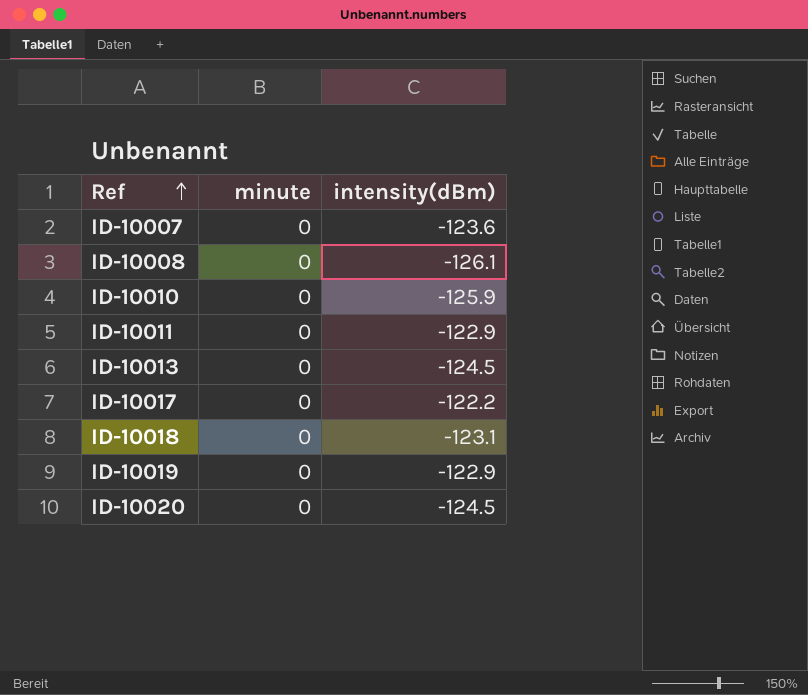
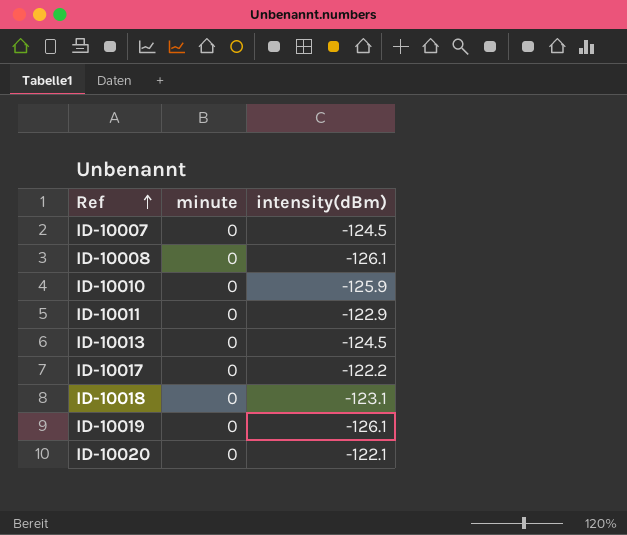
ID-10007 | intensity(dBm): -123.6 -> -124.5
ID-10019 | intensity(dBm): -122.9 -> -126.1
ID-10020 | intensity(dBm): -124.5 -> -122.1

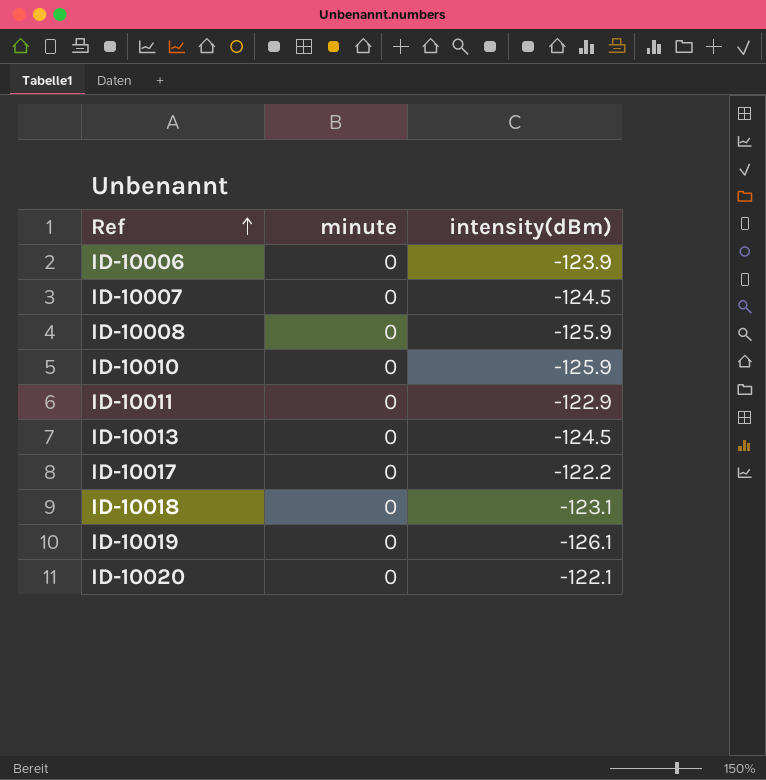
row ID-10006: none -> 0 | -123.9
ID-10008 | intensity(dBm): -126.1 -> -125.9

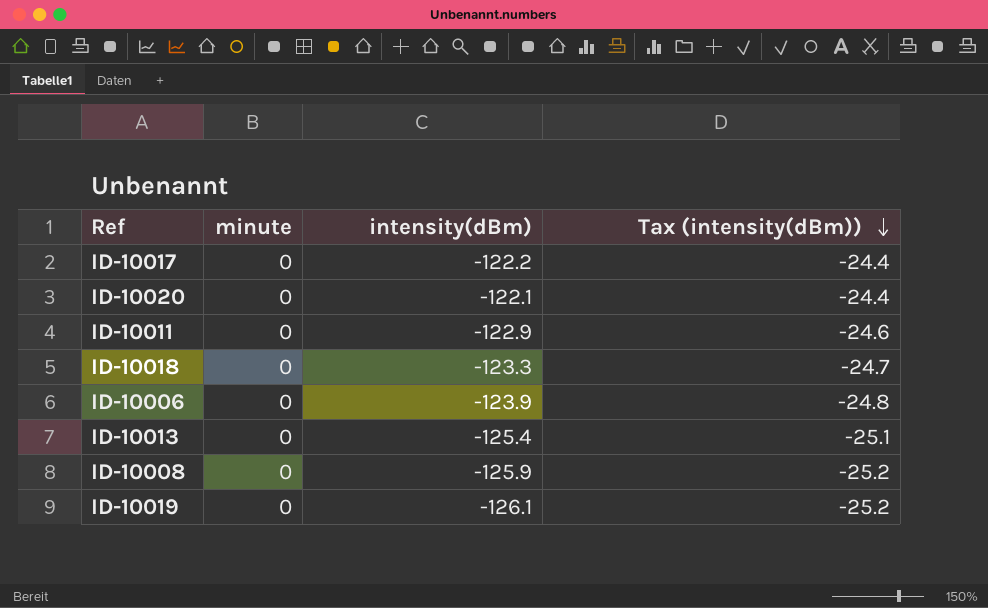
row order: Ref ascending -> Tax (intensity(dBm)) descending
column Tax (intensity(dBm)) | formula: none -> [intensity(dBm)] * 0.2
row ID-10007: 0 | -124.5 -> none
row ID-10010: 0 | -125.9 -> none
ID-10018 | intensity(dBm): -123.1 -> -123.3
ID-10013 | intensity(dBm): -124.5 -> -125.4

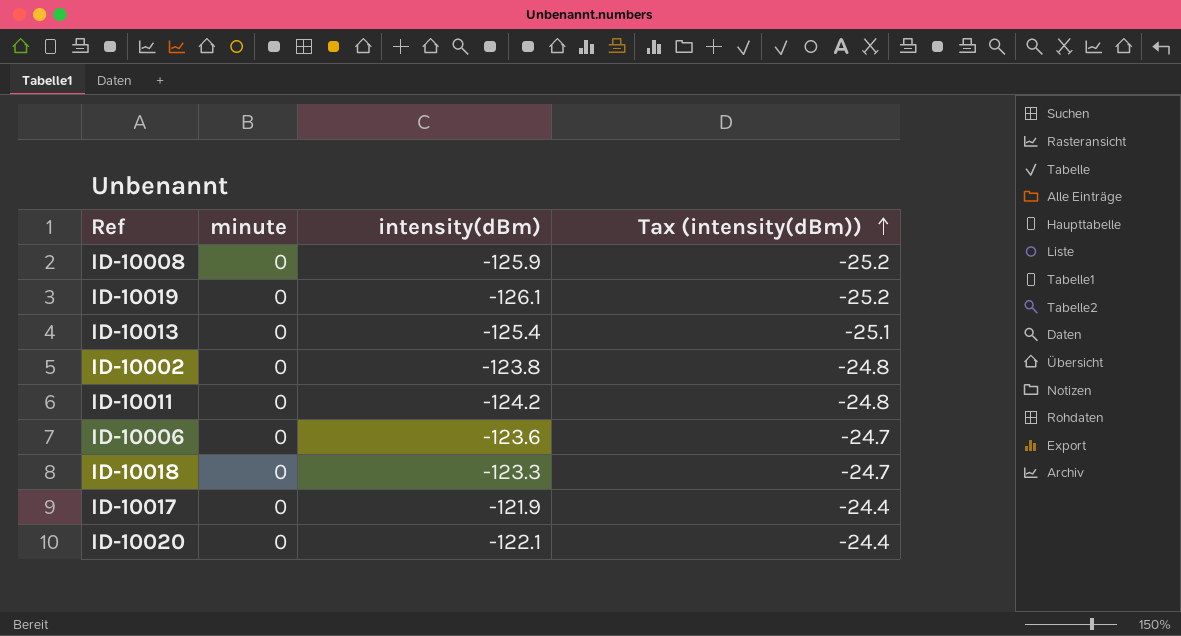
row order: Tax (intensity(dBm)) descending -> Tax (intensity(dBm)) ascending
row ID-10002: none -> 0 | -123.8 | -24.8
ID-10011 | intensity(dBm): -122.9 -> -124.2
ID-10011 | Tax (intensity(dBm)): -24.6 -> -24.8
ID-10006 | intensity(dBm): -123.9 -> -123.6
ID-10006 | Tax (intensity(dBm)): -24.8 -> -24.7
ID-10017 | intensity(dBm): -122.2 -> -121.9

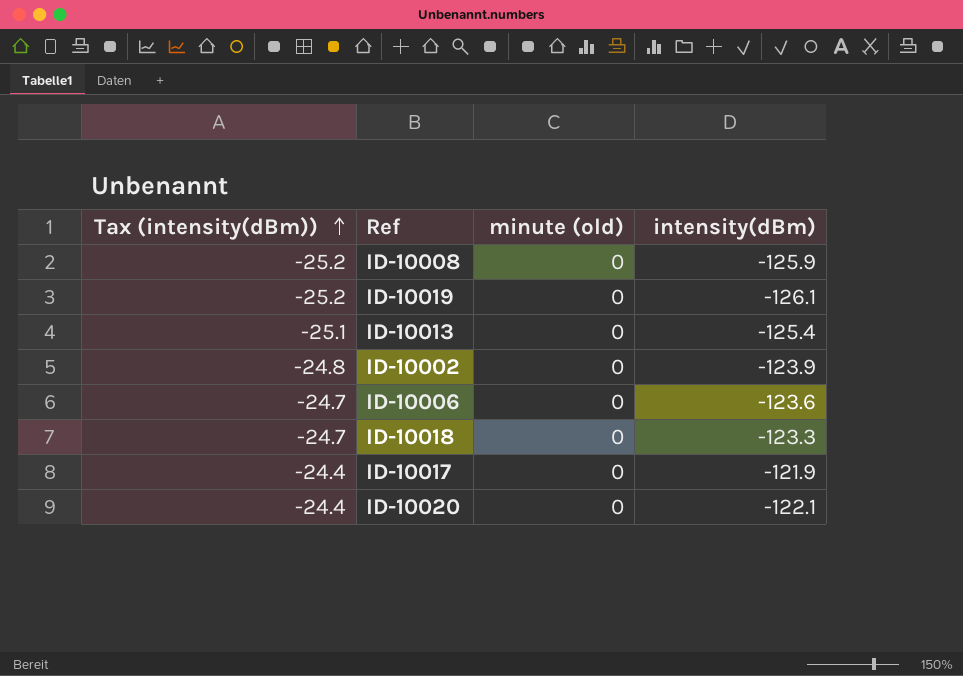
column Tax (intensity(dBm)) | position: 4 -> 1
column name: minute -> minute (old)
row ID-10011: 0 | -124.2 | -24.8 -> none
ID-10002 | intensity(dBm): -123.8 -> -123.9

